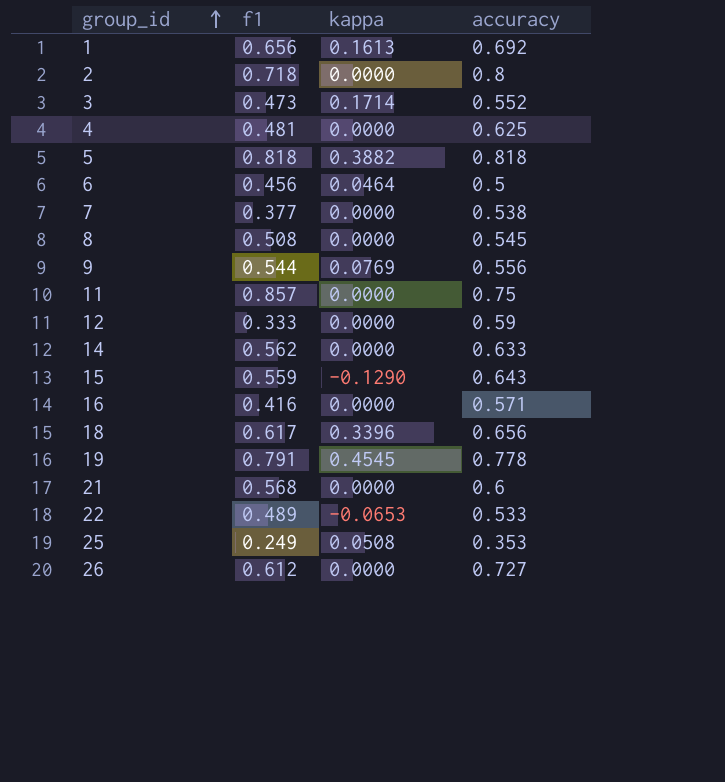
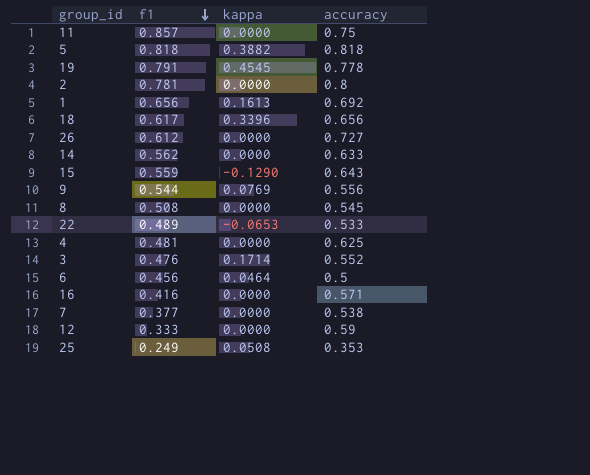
row order: group_id ascending -> f1 descending
row 21: 0.568 | 0.0000 | 0.6 -> none
2 | f1: 0.718 -> 0.781
3 | f1: 0.473 -> 0.476

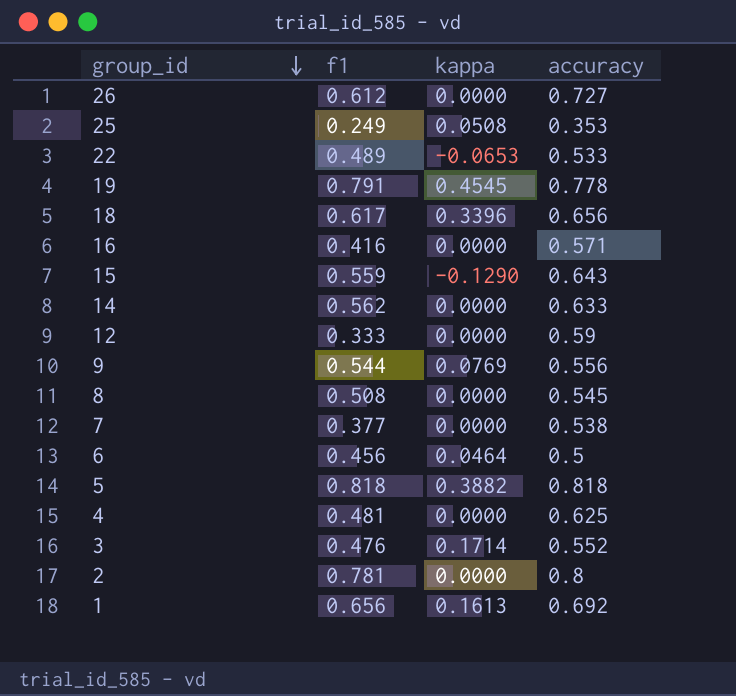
row order: f1 descending -> group_id descending
row 11: 0.857 | 0.0000 | 0.75 -> none

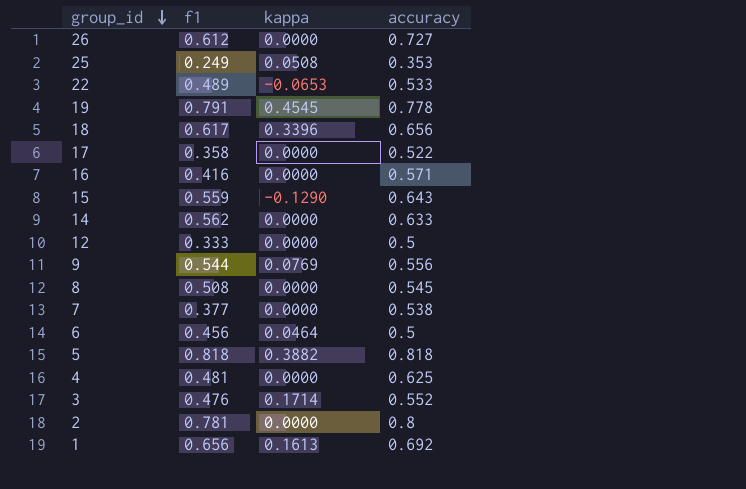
row 17: none -> 0.358 | 0.0000 | 0.522
12 | accuracy: 0.59 -> 0.5

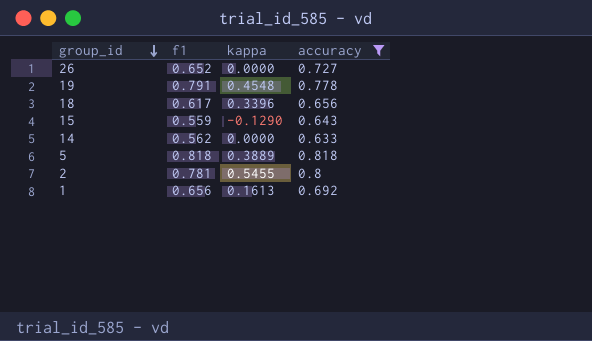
filter: none -> accuracy >= 0.633
26 | f1: 0.612 -> 0.652
19 | kappa: 0.4545 -> 0.4548
5 | kappa: 0.3882 -> 0.3889
2 | kappa: 0.0000 -> 0.5455

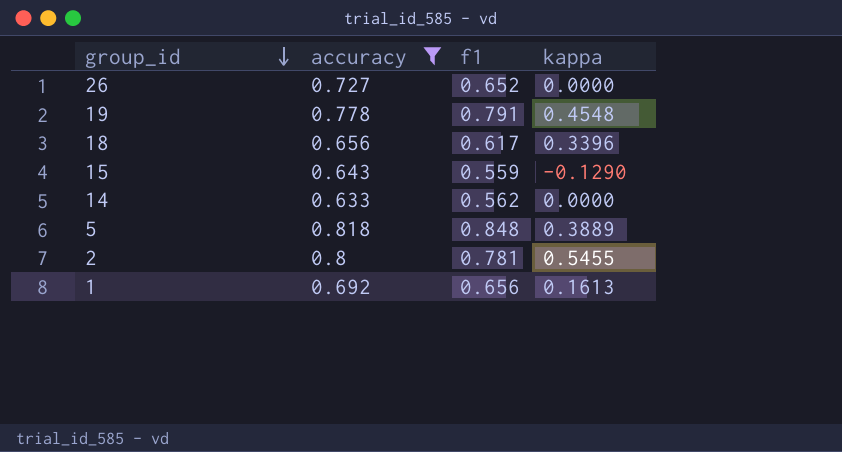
column accuracy | position: 4 -> 2
5 | f1: 0.818 -> 0.848

